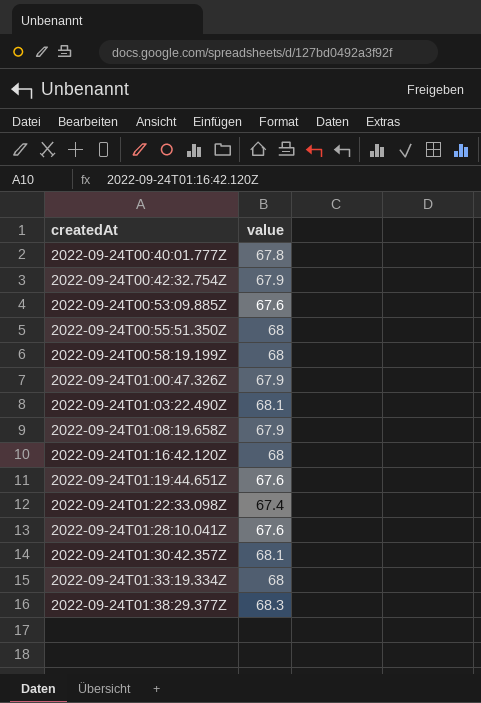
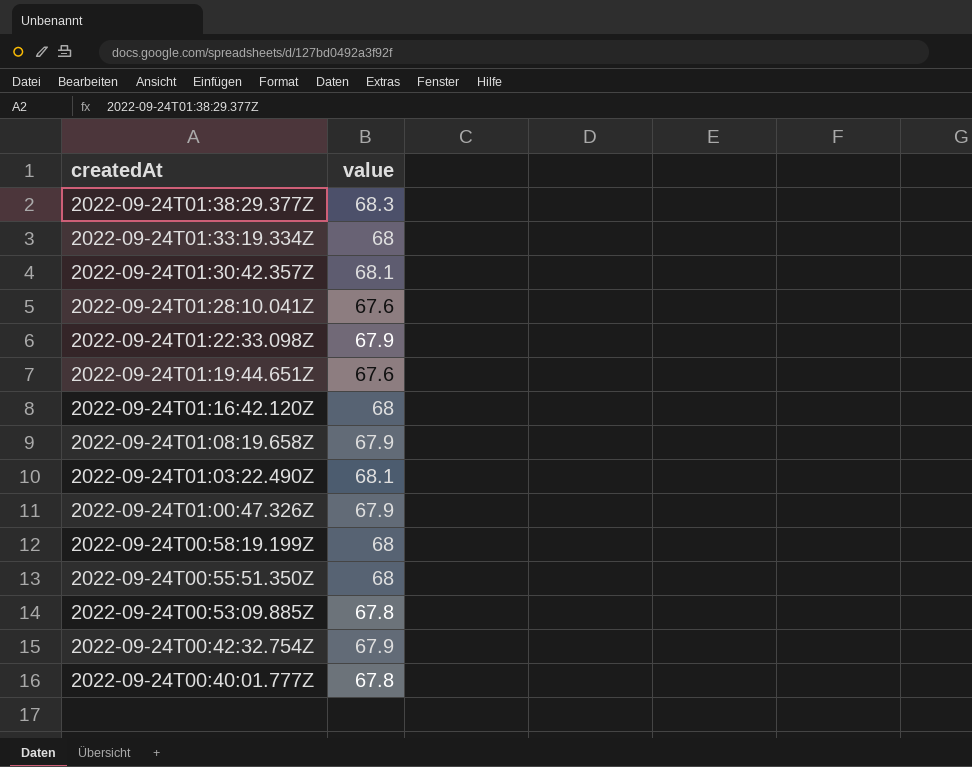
row order: createdAt ascending -> createdAt descending
2022-09-24T01:22:33.098Z | value: 67.4 -> 67.9
2022-09-24T00:53:09.885Z | value: 67.6 -> 67.8

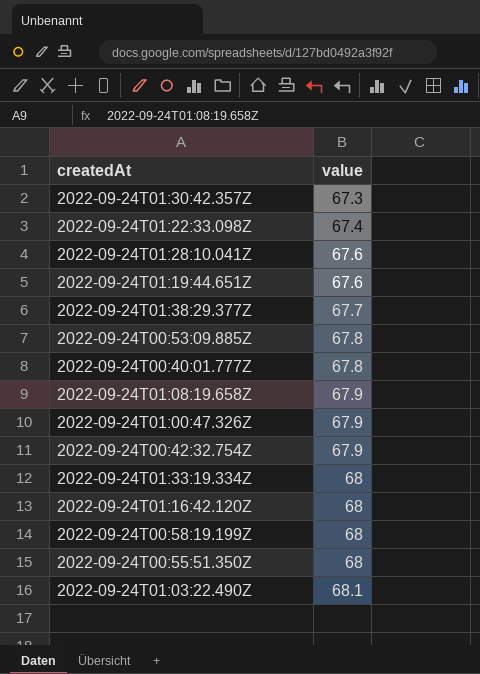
row order: createdAt descending -> value ascending
2022-09-24T01:30:42.357Z | value: 68.1 -> 67.3
2022-09-24T01:22:33.098Z | value: 67.9 -> 67.4
2022-09-24T01:38:29.377Z | value: 68.3 -> 67.7

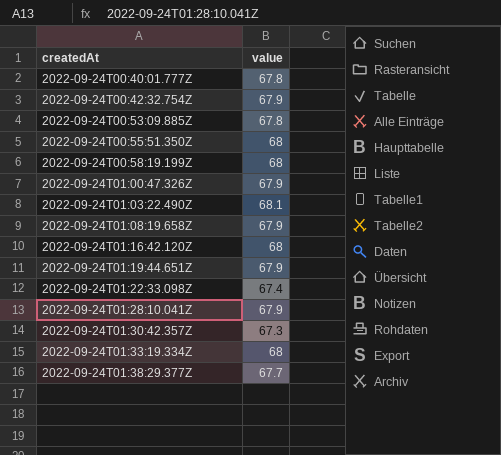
row order: value ascending -> createdAt ascending
2022-09-24T01:19:44.651Z | value: 67.6 -> 67.9
2022-09-24T01:28:10.041Z | value: 67.6 -> 67.9

